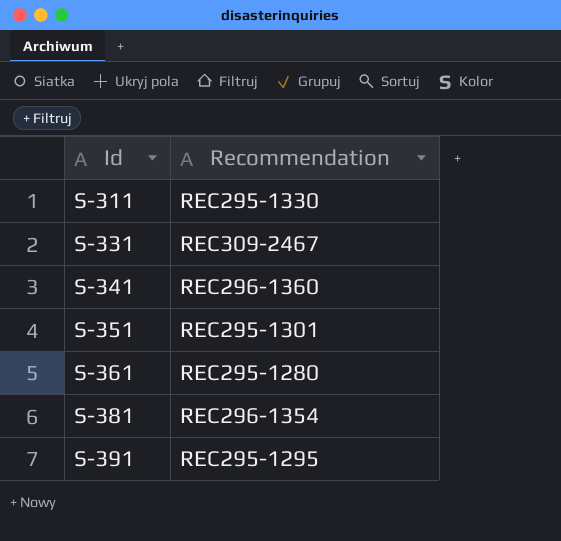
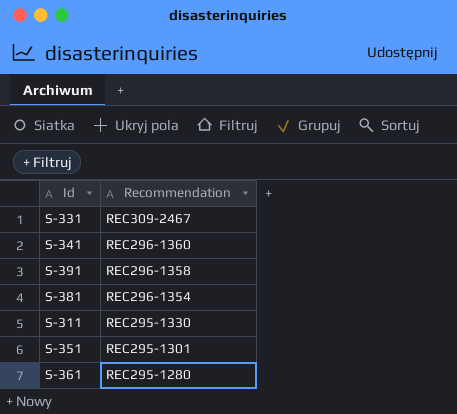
row order: Id ascending -> Recommendation descending
S-391 | Recommendation: REC295-1295 -> REC296-1358

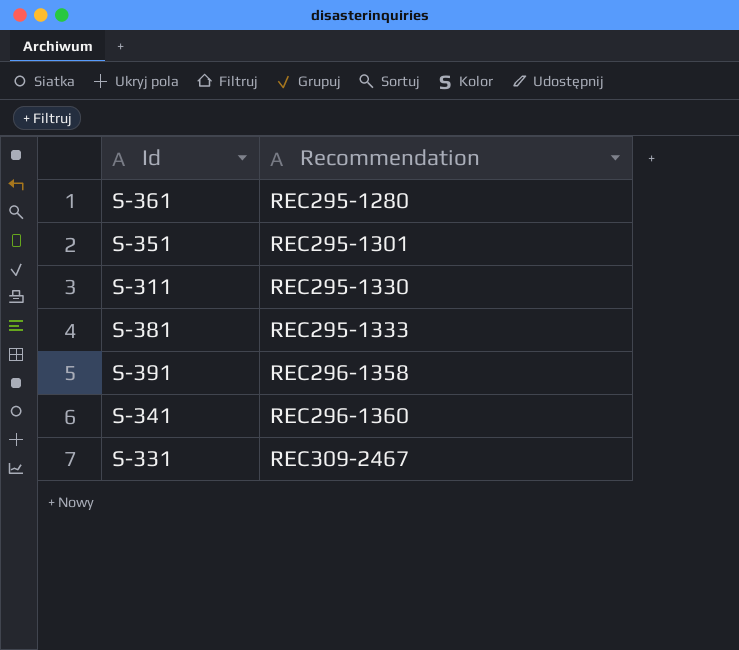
row order: Recommendation descending -> Recommendation ascending
S-381 | Recommendation: REC296-1354 -> REC295-1333

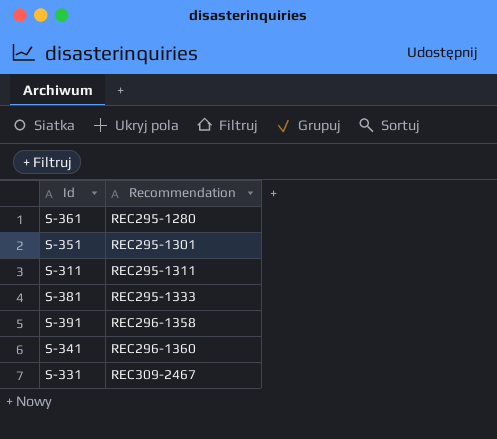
S-311 | Recommendation: REC295-1330 -> REC295-1311

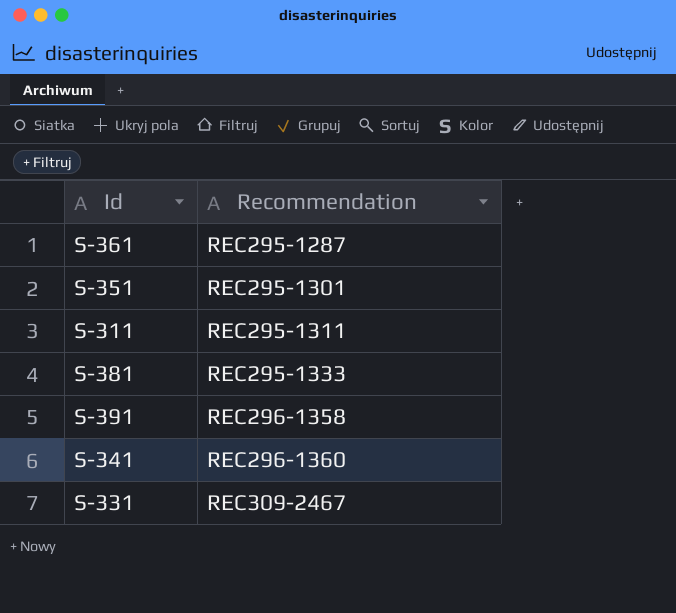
S-361 | Recommendation: REC295-1280 -> REC295-1287

